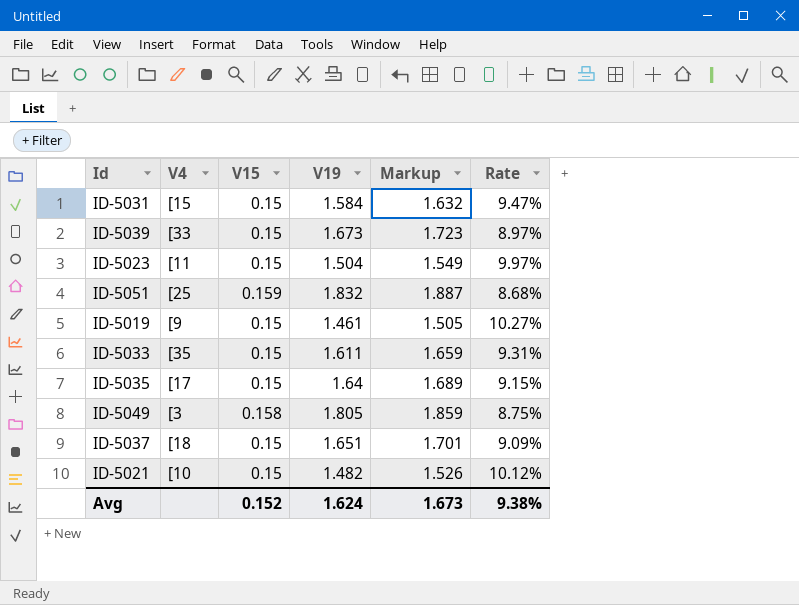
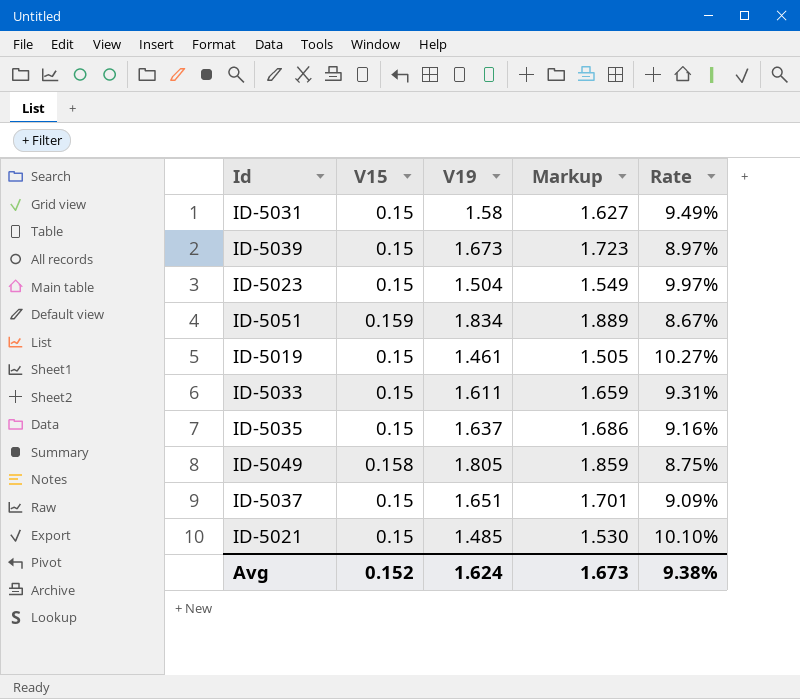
column V4 | position: 2 -> none
ID-5031 | V19: 1.584 -> 1.58
ID-5031 | Markup: 1.632 -> 1.627
ID-5031 | Rate: 9.47% -> 9.49%
ID-5051 | V19: 1.832 -> 1.834
ID-5051 | Markup: 1.887 -> 1.889
ID-5051 | Rate: 8.68% -> 8.67%
ID-5035 | V19: 1.64 -> 1.637
ID-5035 | Markup: 1.689 -> 1.686
ID-5035 | Rate: 9.15% -> 9.16%
ID-5021 | V19: 1.482 -> 1.485
ID-5021 | Markup: 1.526 -> 1.530
ID-5021 | Rate: 10.12% -> 10.10%

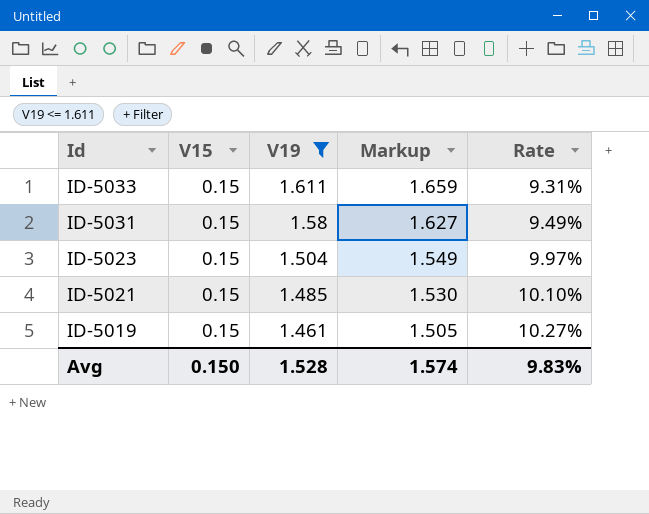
filter: none -> V19 <= 1.611
row order: none -> Id descending
Avg | V15: 0.152 -> 0.150
Avg | V19: 1.624 -> 1.528
Avg | Markup: 1.673 -> 1.574
Avg | Rate: 9.38% -> 9.83%

